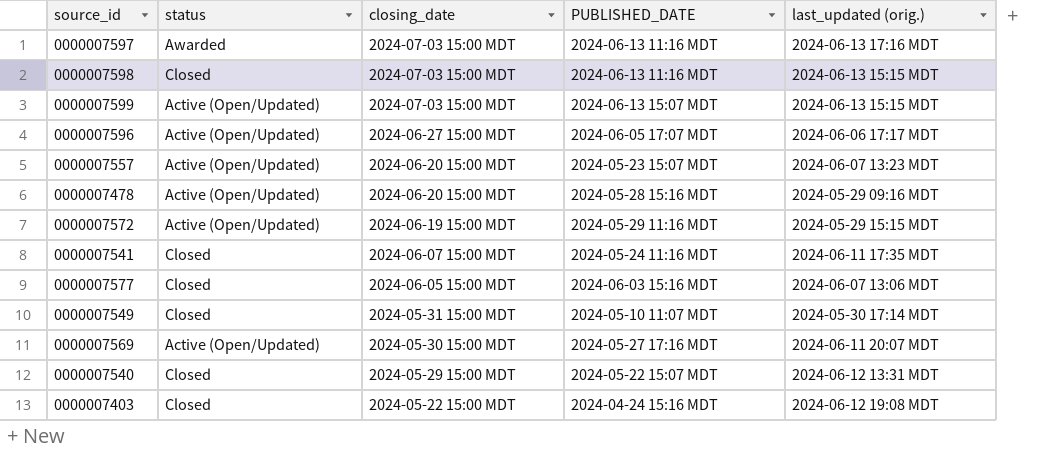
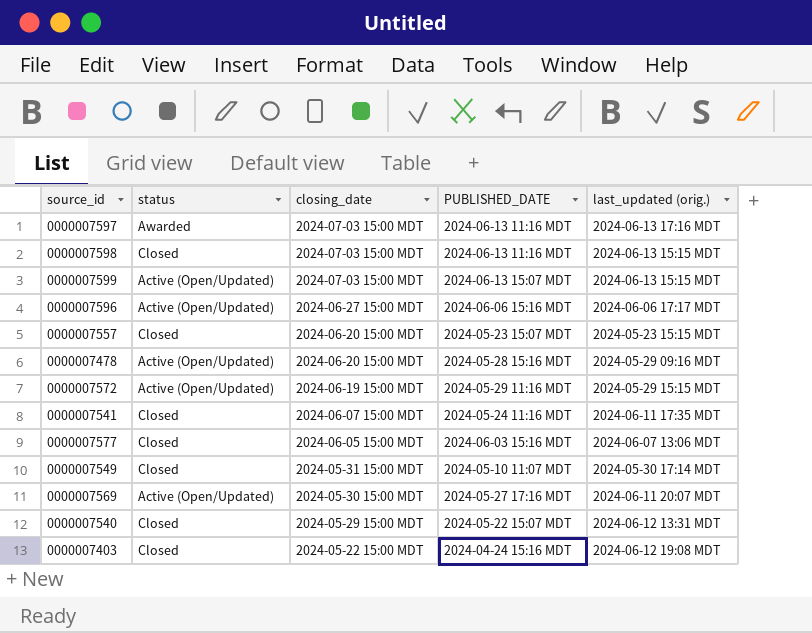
0000007596 | PUBLISHED_DATE: 2024-06-05 17:07 MDT -> 2024-06-06 15:16 MDT
0000007557 | status: Active (Open/Updated) -> Closed
0000007557 | last_updated (orig.): 2024-06-07 13:23 MDT -> 2024-05-23 15:15 MDT

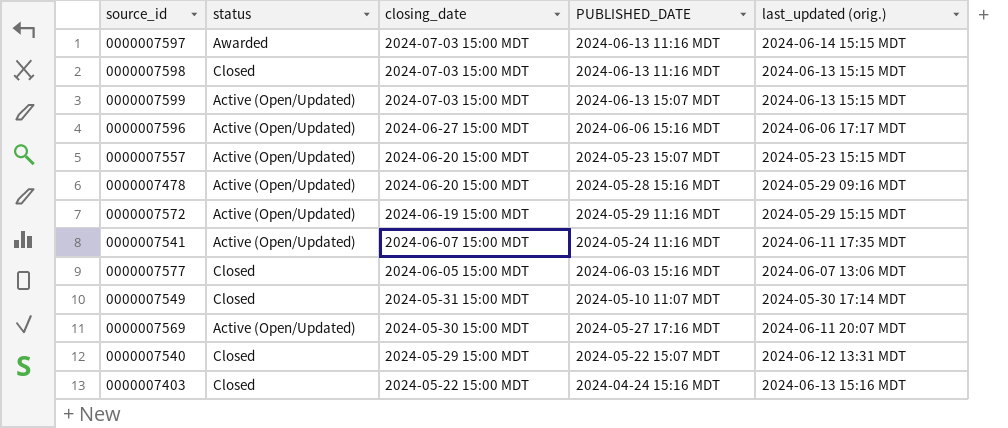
0000007597 | last_updated (orig.): 2024-06-13 17:16 MDT -> 2024-06-14 15:15 MDT
0000007557 | status: Closed -> Active (Open/Updated)
0000007541 | status: Closed -> Active (Open/Updated)
0000007403 | last_updated (orig.): 2024-06-12 19:08 MDT -> 2024-06-13 15:16 MDT

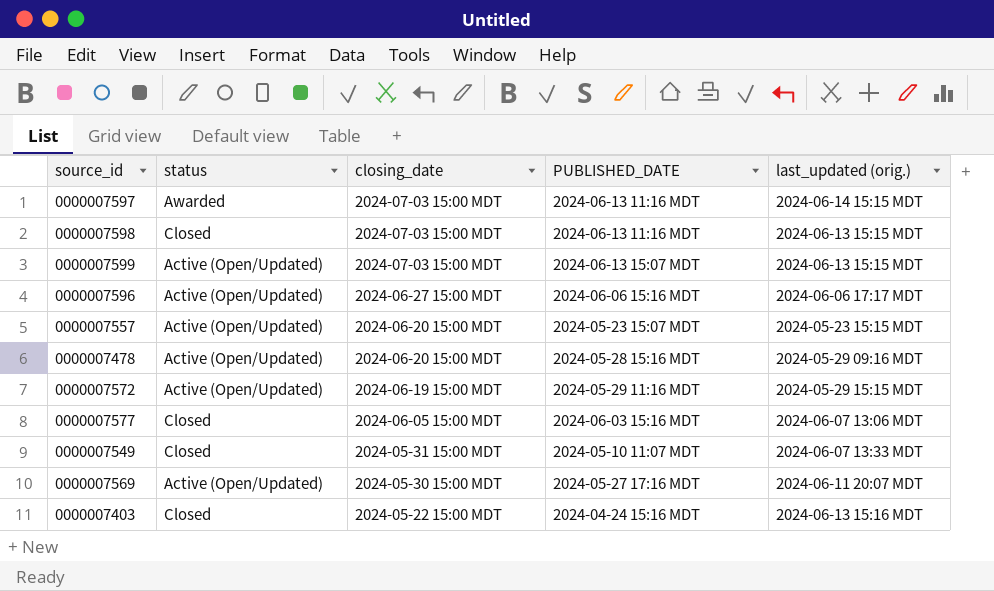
row 0000007541: Active (Open/Updated) | 2024-06-07 15:00 MDT | 2024-05-24 11:16 MDT | 2024-06-11 17:35 MDT -> none
row 0000007540: Closed | 2024-05-29 15:00 MDT | 2024-05-22 15:07 MDT | 2024-06-12 13:31 MDT -> none
0000007549 | last_updated (orig.): 2024-05-30 17:14 MDT -> 2024-06-07 13:33 MDT

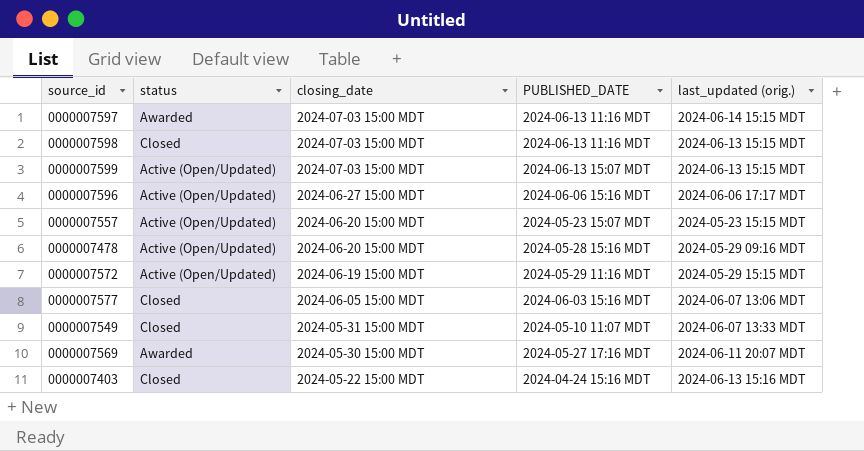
0000007569 | status: Active (Open/Updated) -> Awarded

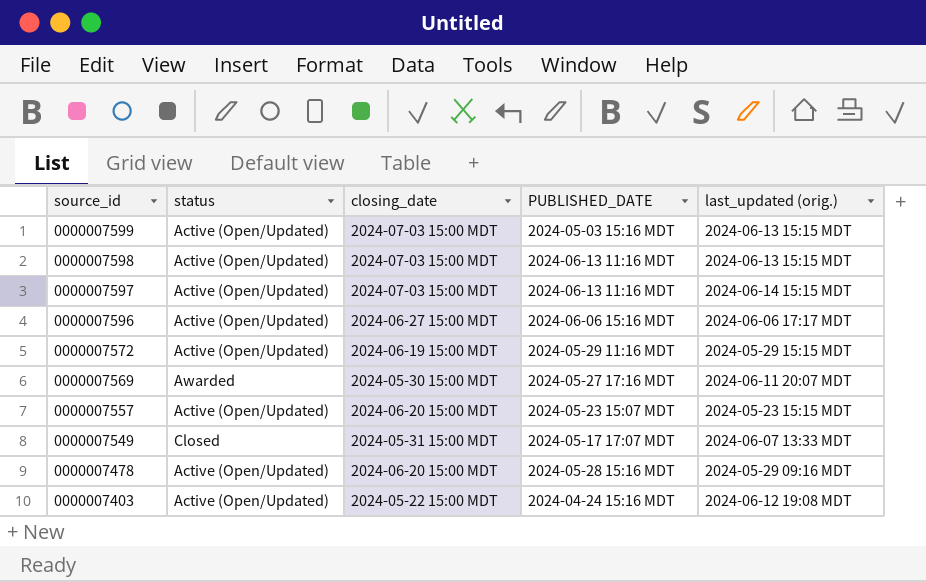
row order: closing_date descending -> source_id descending
row 0000007577: Closed | 2024-06-05 15:00 MDT | 2024-06-03 15:16 MDT | 2024-06-07 13:06 MDT -> none
0000007599 | PUBLISHED_DATE: 2024-06-13 15:07 MDT -> 2024-05-03 15:16 MDT
0000007598 | status: Closed -> Active (Open/Updated)
0000007597 | status: Awarded -> Active (Open/Updated)
0000007549 | PUBLISHED_DATE: 2024-05-10 11:07 MDT -> 2024-05-17 17:07 MDT
0000007403 | status: Closed -> Active (Open/Updated)
0000007403 | last_updated (orig.): 2024-06-13 15:16 MDT -> 2024-06-12 19:08 MDT

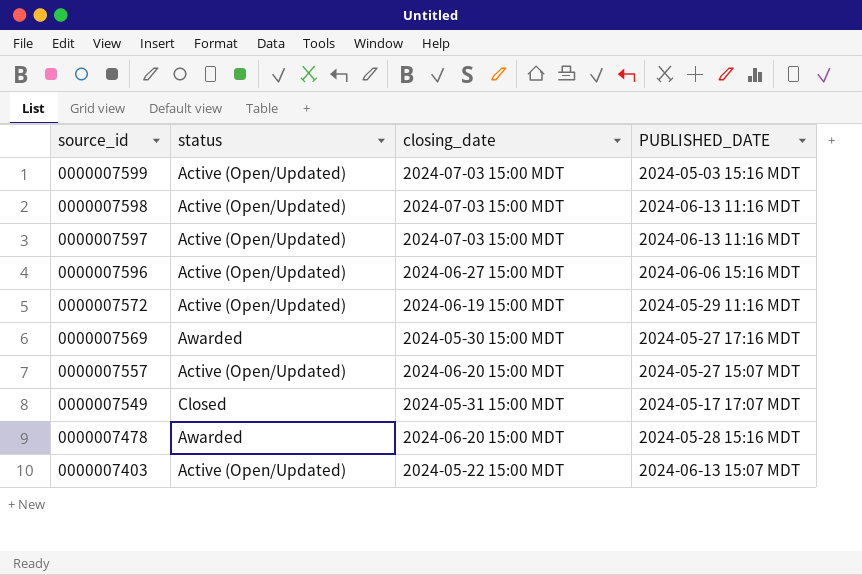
column last_updated (orig.) | position: 5 -> none
0000007557 | PUBLISHED_DATE: 2024-05-23 15:07 MDT -> 2024-05-27 15:07 MDT
0000007478 | status: Active (Open/Updated) -> Awarded
0000007403 | PUBLISHED_DATE: 2024-04-24 15:16 MDT -> 2024-06-13 15:07 MDT

